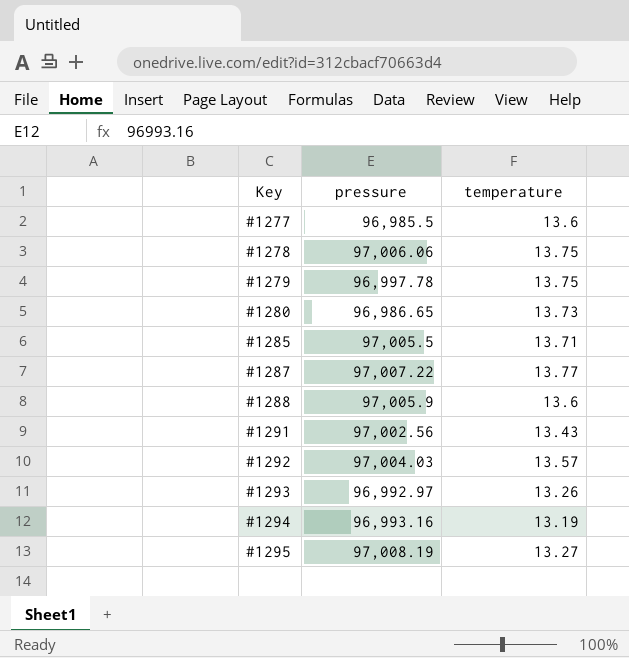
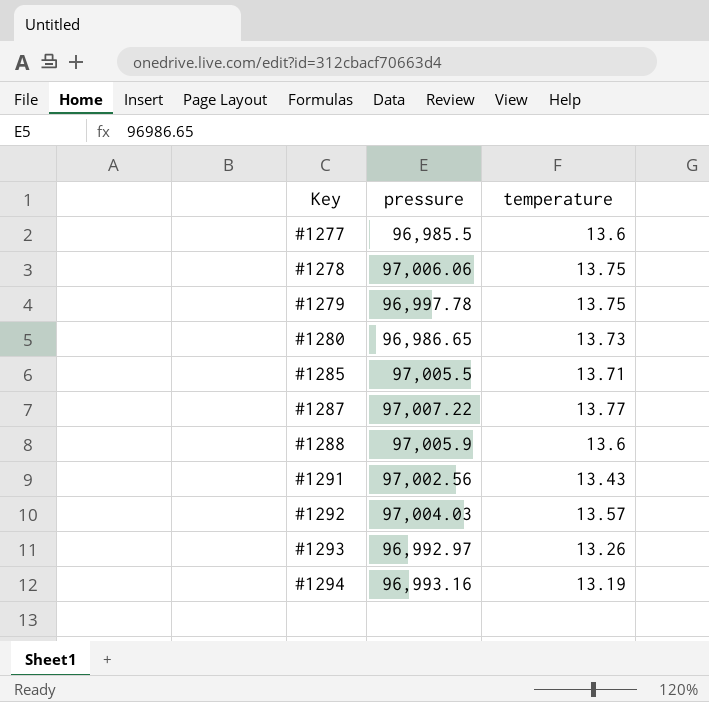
row #1295: 97,008.19 | 13.27 -> none

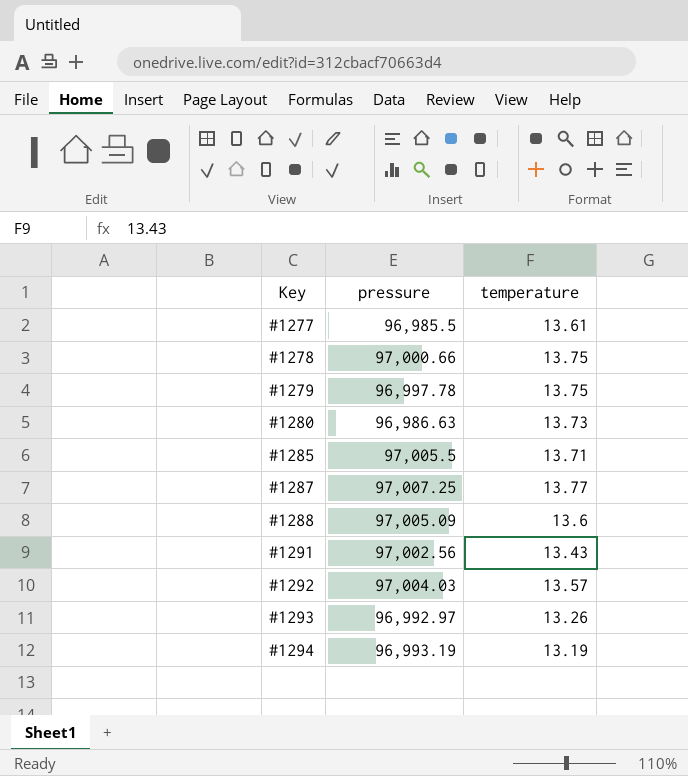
#1277 | temperature: 13.6 -> 13.61
#1278 | pressure: 97,006.06 -> 97,000.66
#1280 | pressure: 96,986.65 -> 96,986.63
#1287 | pressure: 97,007.22 -> 97,007.25
#1288 | pressure: 97,005.9 -> 97,005.09
#1294 | pressure: 96,993.16 -> 96,993.19

